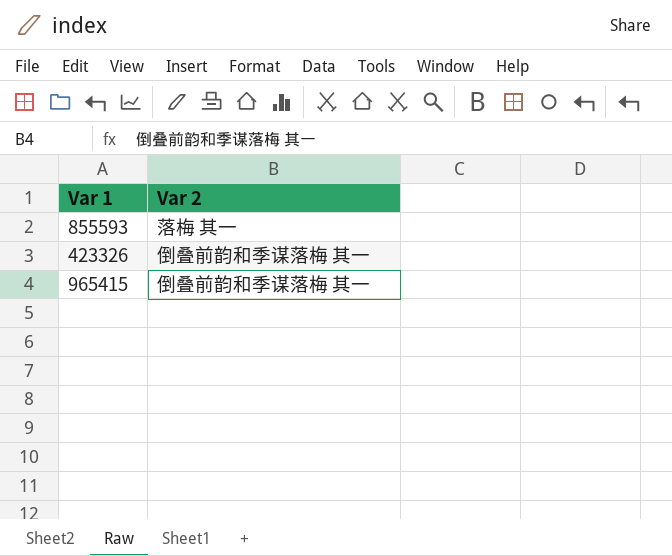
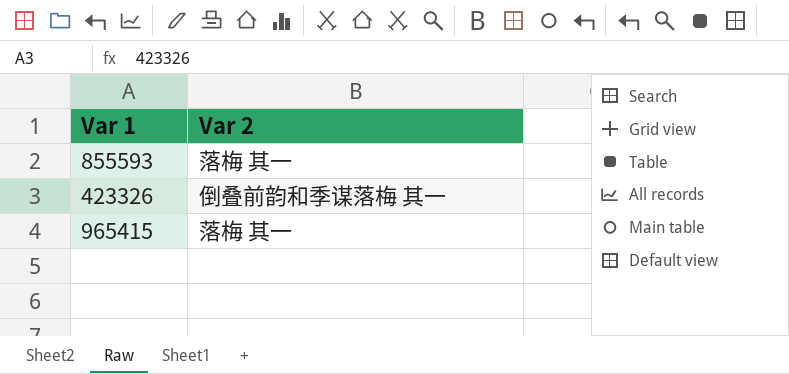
965415 | Var 2: 倒叠前韵和季谋落梅 其一 -> 落梅 其一

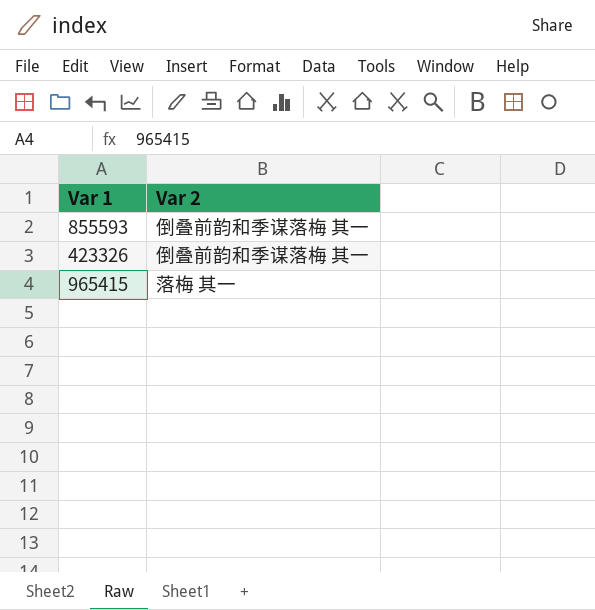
855593 | Var 2: 落梅 其一 -> 倒叠前韵和季谋落梅 其一

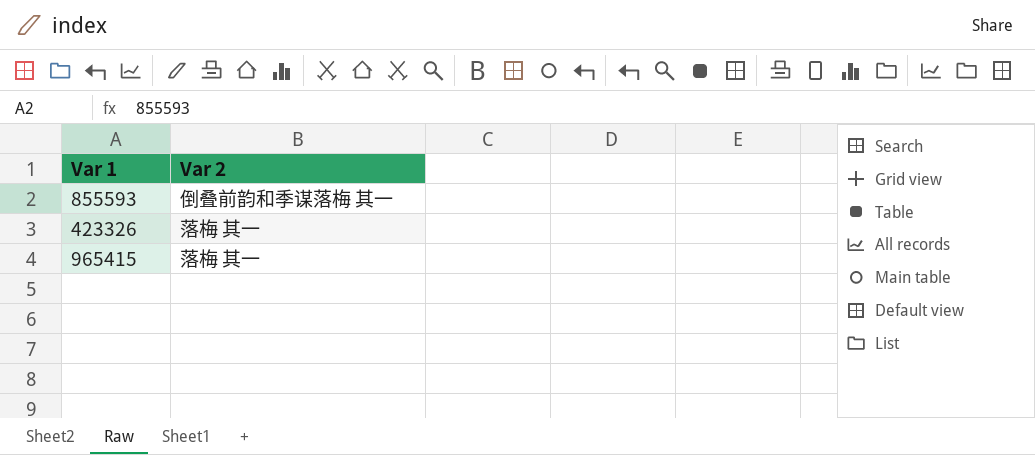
423326 | Var 2: 倒叠前韵和季谋落梅 其一 -> 落梅 其一

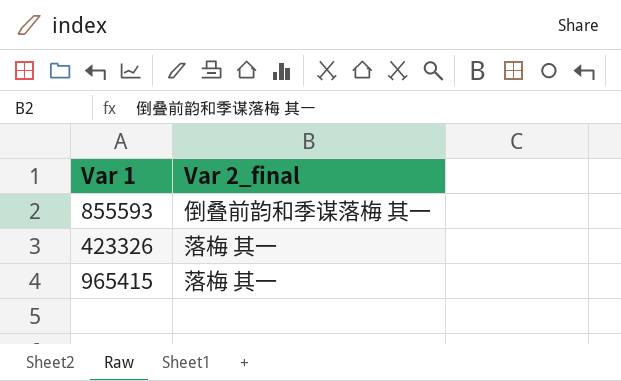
column name: Var 2 -> Var 2_final

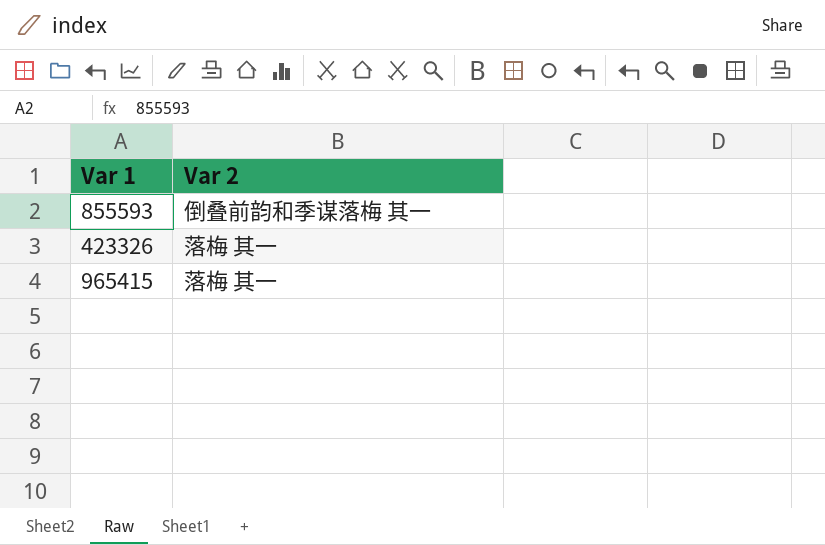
column name: Var 2_final -> Var 2

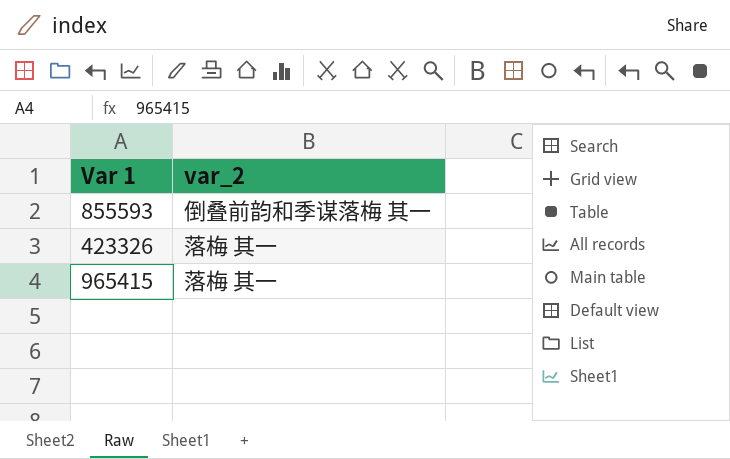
column name: Var 2 -> var_2

